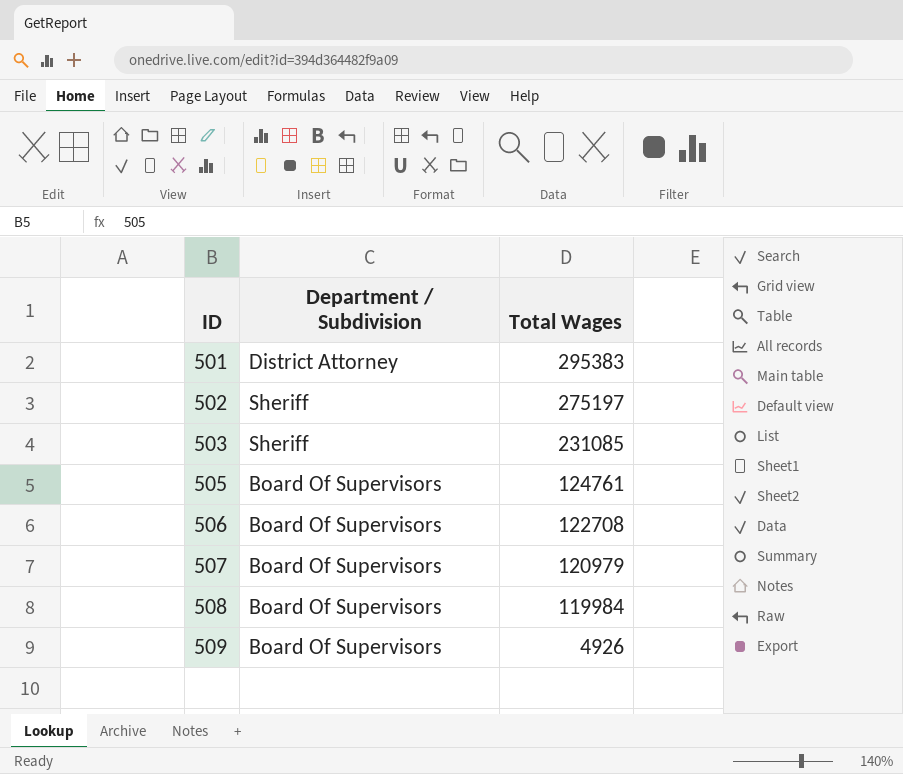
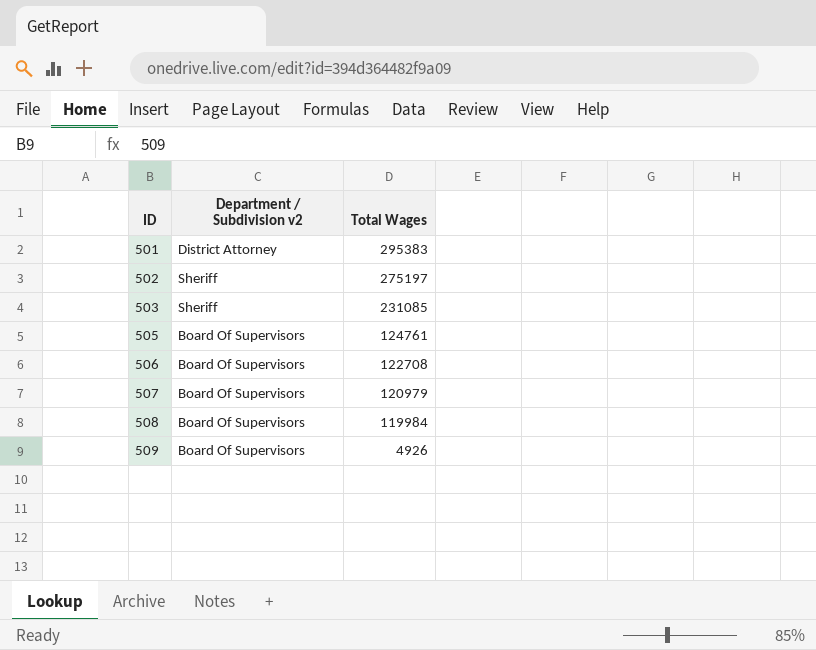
column name: Department / Subdivision -> Department / Subdivision v2

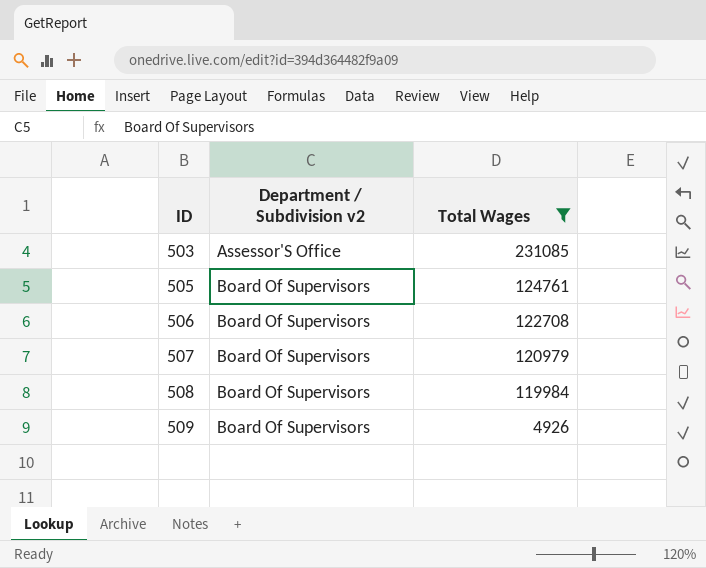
filter: none -> Total Wages <= 231085
503 | Department / Subdivision v2: Sheriff -> Assessor'S Office

